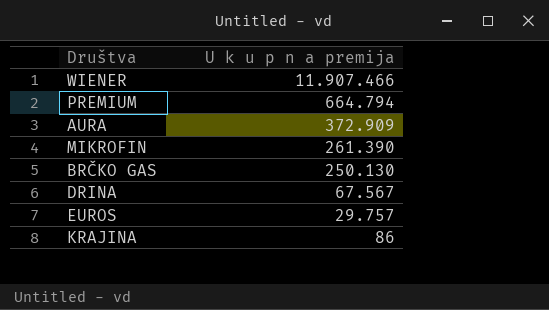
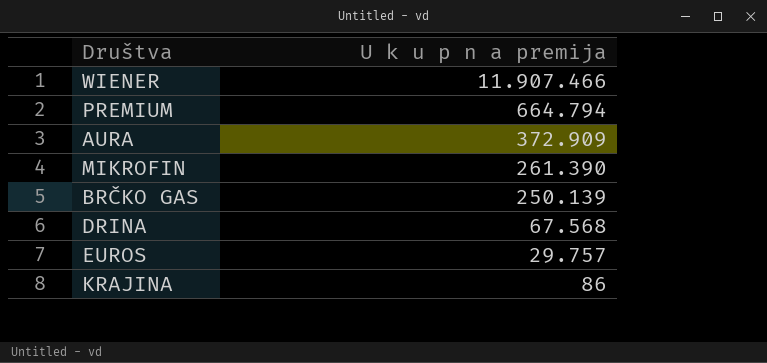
BRČKO GAS | U k u p n a premija: 250.130 -> 250.139
DRINA | U k u p n a premija: 67.567 -> 67.568

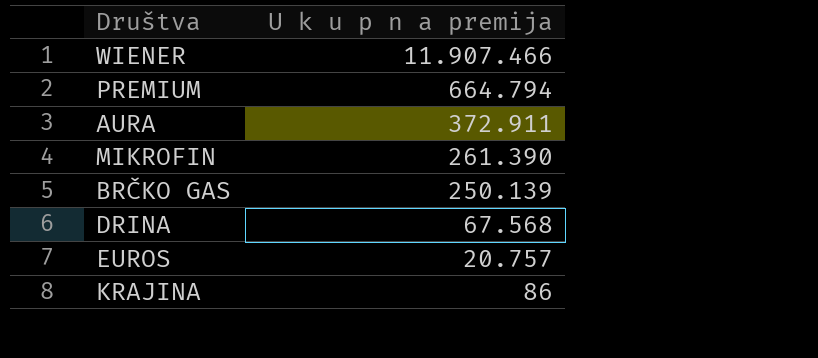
AURA | U k u p n a premija: 372.909 -> 372.911
EUROS | U k u p n a premija: 29.757 -> 20.757

